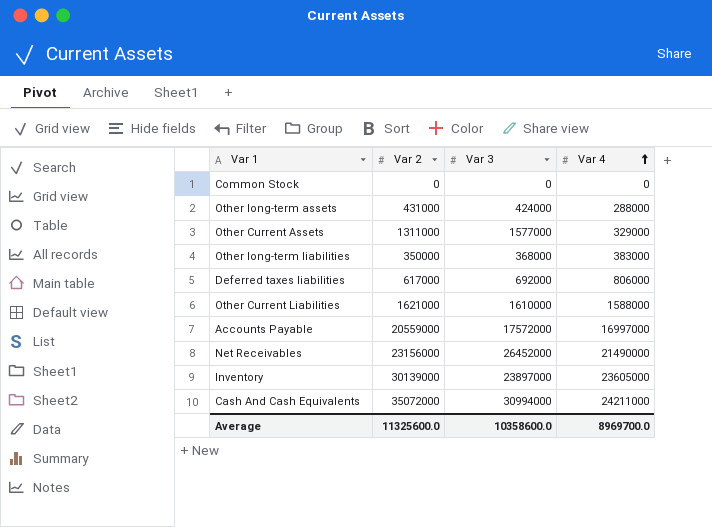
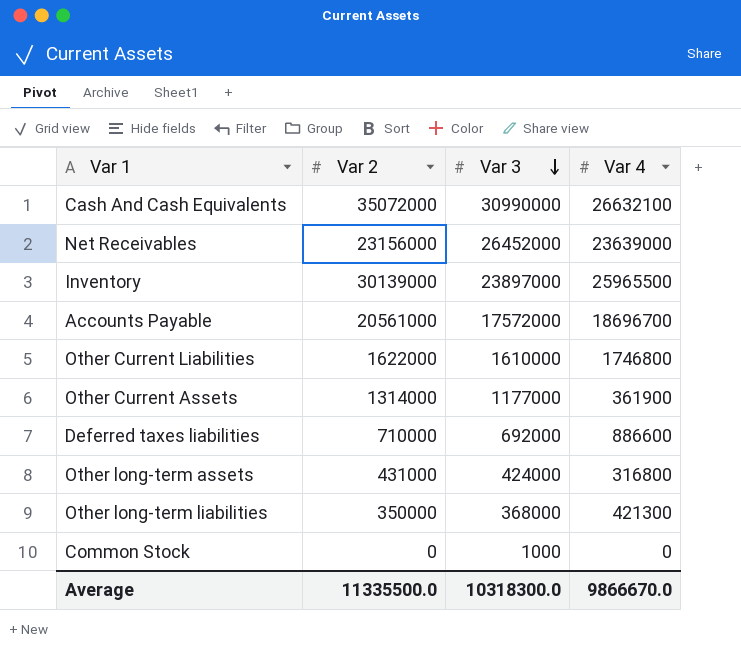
row order: Var 4 ascending -> Var 3 descending
Cash And Cash Equivalents | Var 3: 30994000 -> 30990000
Cash And Cash Equivalents | Var 4: 24211000 -> 26632100
Net Receivables | Var 4: 21490000 -> 23639000
Inventory | Var 4: 23605000 -> 25965500
Accounts Payable | Var 2: 20559000 -> 20561000
Accounts Payable | Var 4: 16997000 -> 18696700
Other Current Liabilities | Var 2: 1621000 -> 1622000
Other Current Liabilities | Var 4: 1588000 -> 1746800
Other Current Assets | Var 2: 1311000 -> 1314000
Other Current Assets | Var 3: 1577000 -> 1177000
Other Current Assets | Var 4: 329000 -> 361900
Deferred taxes liabilities | Var 2: 617000 -> 710000
Deferred taxes liabilities | Var 4: 806000 -> 886600
Other long-term assets | Var 4: 288000 -> 316800
Other long-term liabilities | Var 4: 383000 -> 421300
Common Stock | Var 3: 0 -> 1000
Average | Var 2: 11325600.0 -> 11335500.0
Average | Var 3: 10358600.0 -> 10318300.0
Average | Var 4: 8969700.0 -> 9866670.0

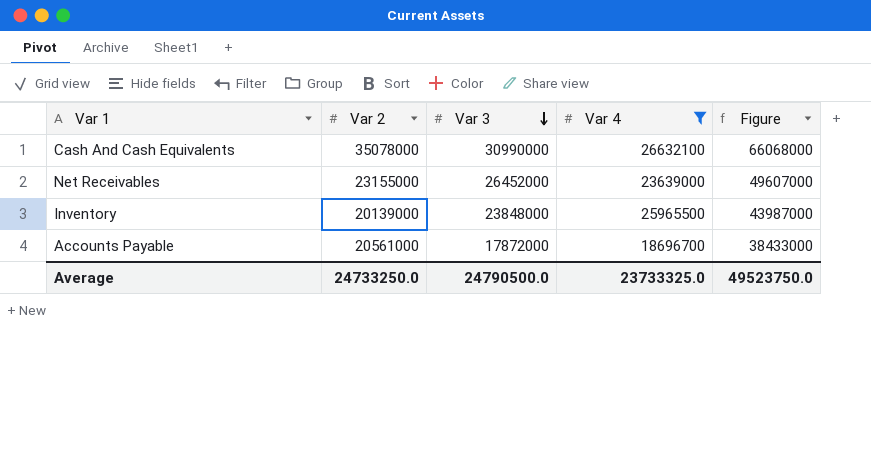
filter: none -> Var 4 >= 18696700
column Figure | formula: none -> [Var 2] + [Var 3]
Cash And Cash Equivalents | Var 2: 35072000 -> 35078000
Net Receivables | Var 2: 23156000 -> 23155000
Inventory | Var 2: 30139000 -> 20139000
Inventory | Var 3: 23897000 -> 23848000
Accounts Payable | Var 3: 17572000 -> 17872000
Average | Var 2: 11335500.0 -> 24733250.0
Average | Var 3: 10318300.0 -> 24790500.0
Average | Var 4: 9866670.0 -> 23733325.0

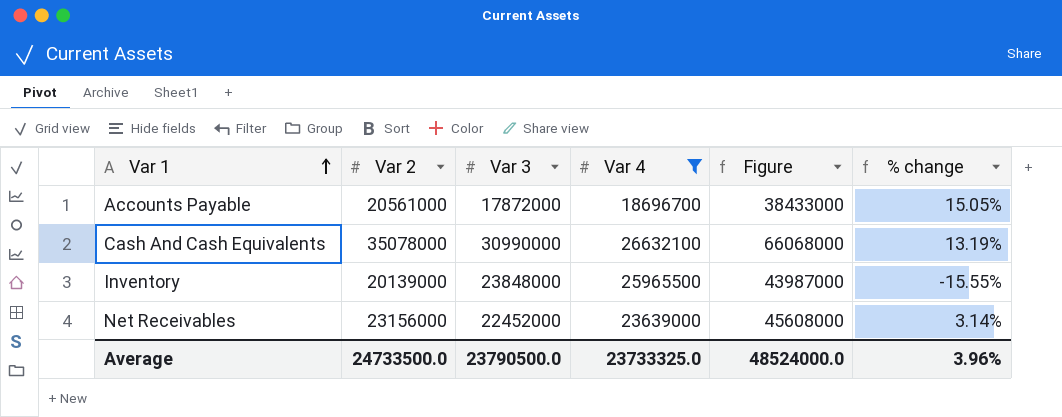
row order: Var 3 descending -> Var 1 ascending
column % change | formula: none -> ([Var 2] - [Var 3]) / [Var 3]
Net Receivables | Var 2: 23155000 -> 23156000
Net Receivables | Var 3: 26452000 -> 22452000
Net Receivables | Figure: 49607000 -> 45608000
Average | Var 2: 24733250.0 -> 24733500.0
Average | Var 3: 24790500.0 -> 23790500.0
Average | Figure: 49523750.0 -> 48524000.0

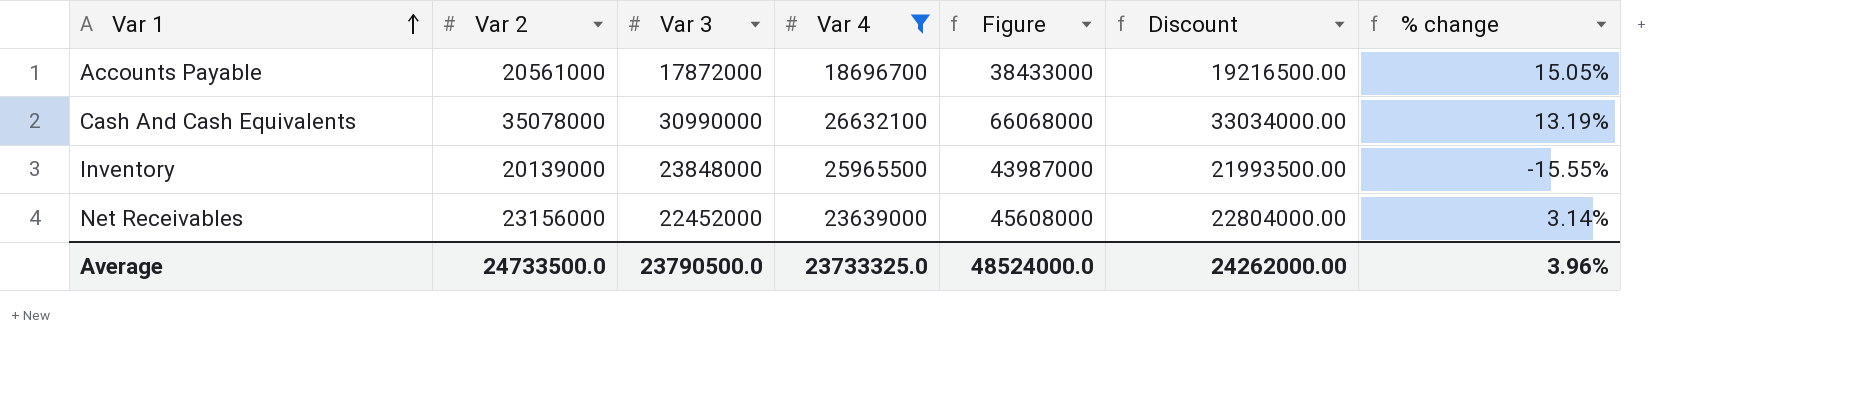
column Discount | formula: none -> [Figure] * 0.5

